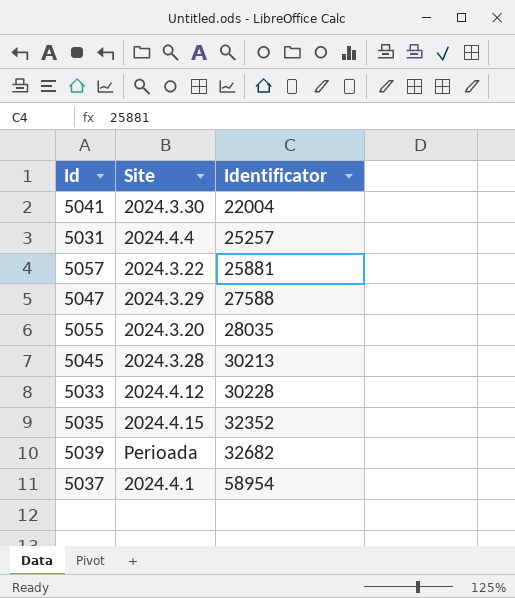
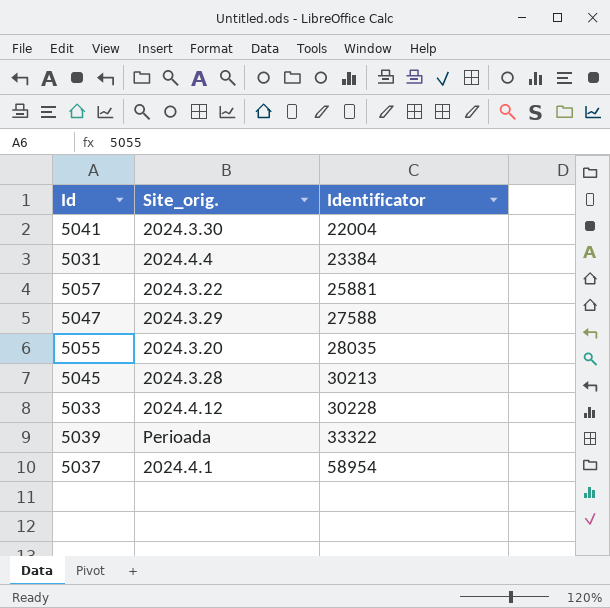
column name: Site -> Site_orig.
row 5035: 2024.4.15 | 32352 -> none
5031 | Identificator: 25257 -> 23384
5039 | Identificator: 32682 -> 33322

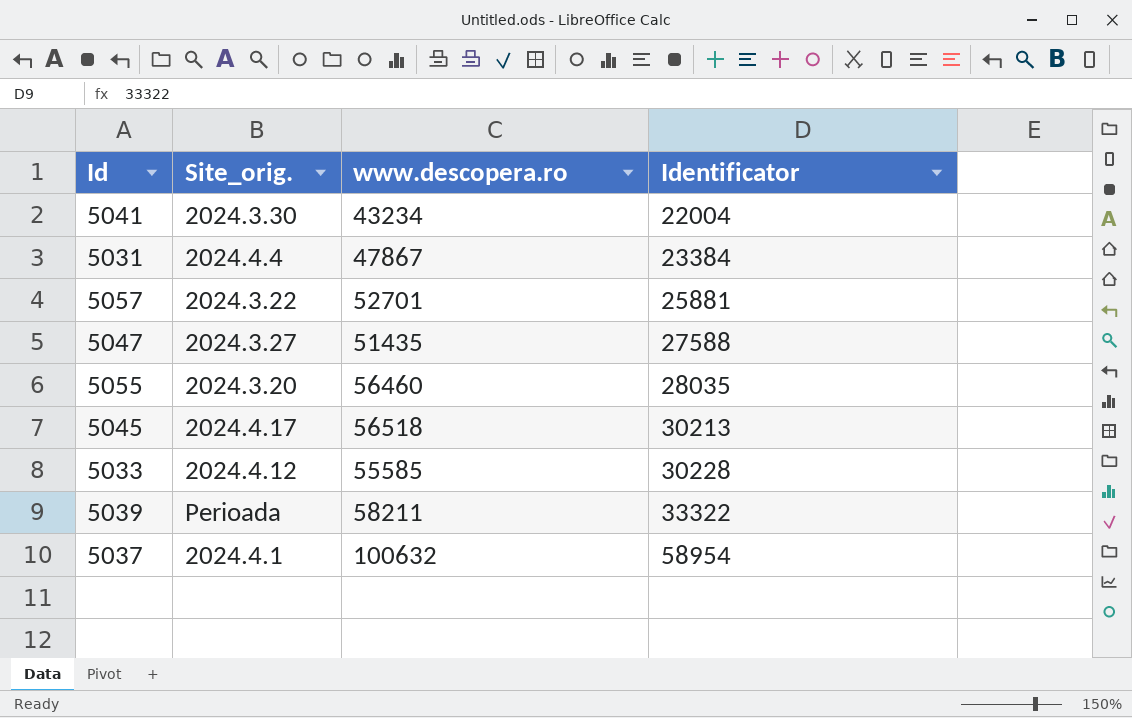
column www.descopera.ro | position: none -> 3
5047 | Site_orig.: 2024.3.29 -> 2024.3.27
5045 | Site_orig.: 2024.3.28 -> 2024.4.17

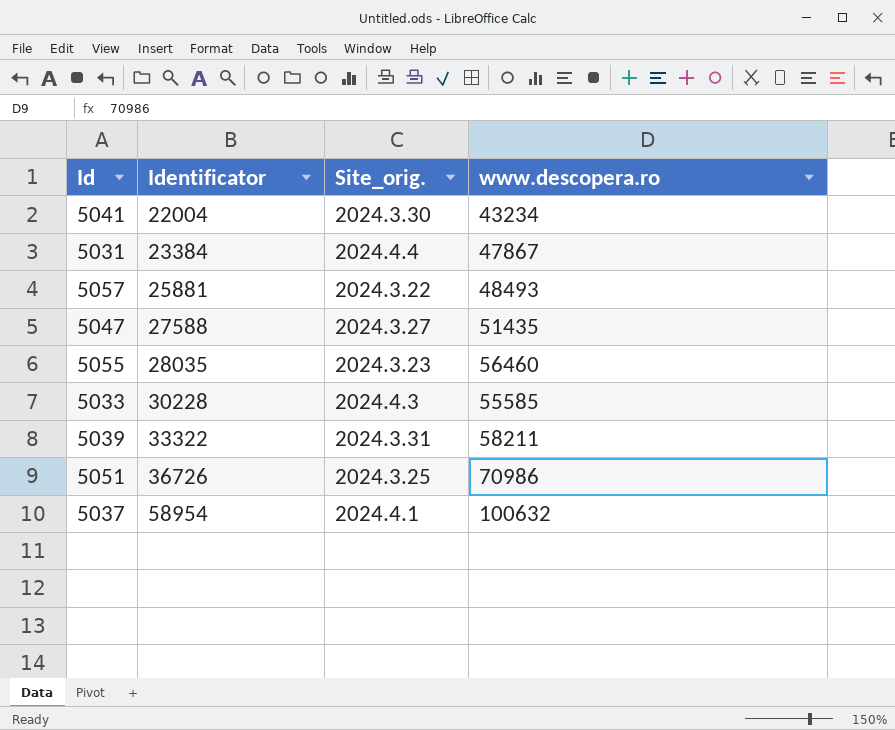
column Identificator | position: 4 -> 2
row 5045: 2024.4.17 | 56518 | 30213 -> none
5057 | www.descopera.ro: 52701 -> 48493
5055 | Site_orig.: 2024.3.20 -> 2024.3.23
5033 | Site_orig.: 2024.4.12 -> 2024.4.3
5039 | Site_orig.: Perioada -> 2024.3.31
row 5051: none -> 36726 | 2024.3.25 | 70986

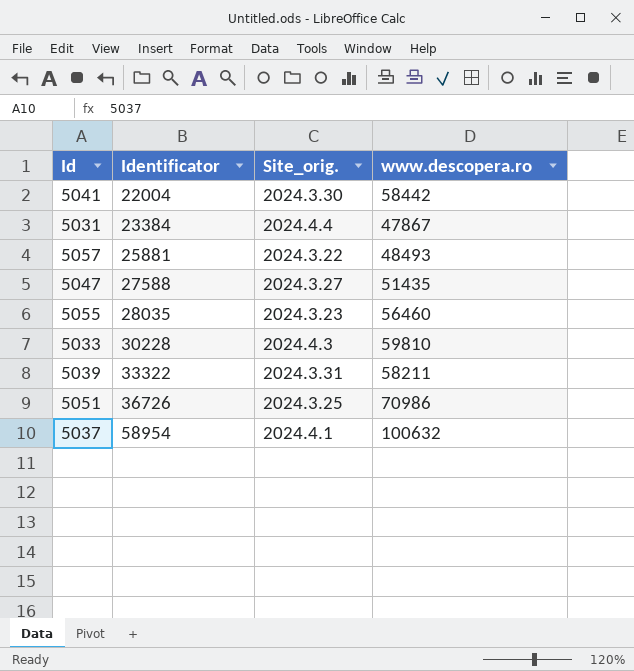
5041 | www.descopera.ro: 43234 -> 58442
5033 | www.descopera.ro: 55585 -> 59810

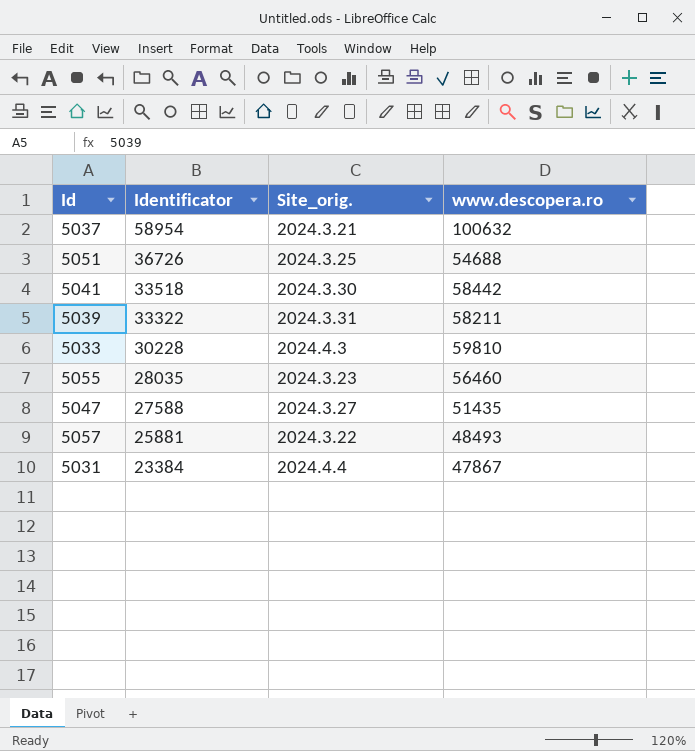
row order: Identificator ascending -> Identificator descending
5037 | Site_orig.: 2024.4.1 -> 2024.3.21
5051 | www.descopera.ro: 70986 -> 54688
5041 | Identificator: 22004 -> 33518

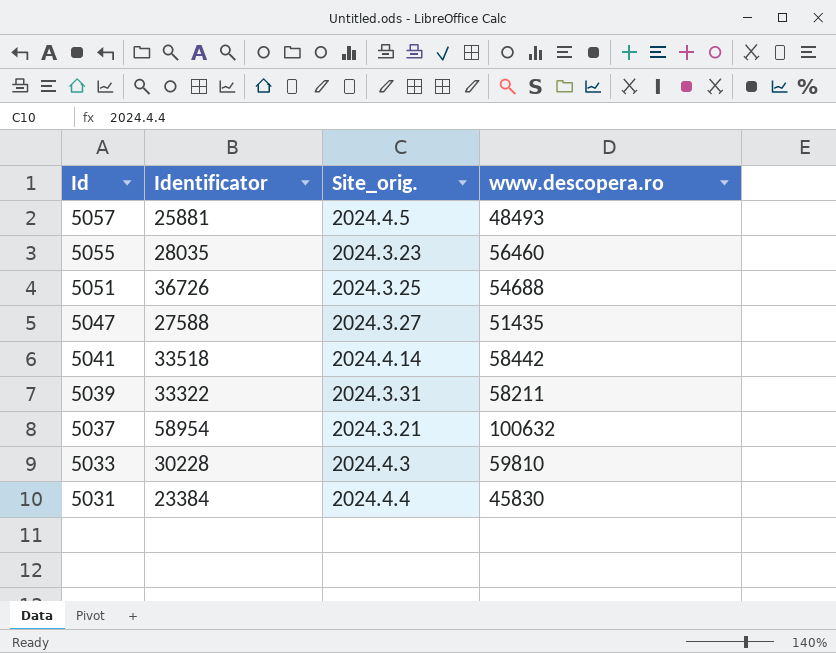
row order: Identificator descending -> Id descending
5057 | Site_orig.: 2024.3.22 -> 2024.4.5
5041 | Site_orig.: 2024.3.30 -> 2024.4.14
5031 | www.descopera.ro: 47867 -> 45830

